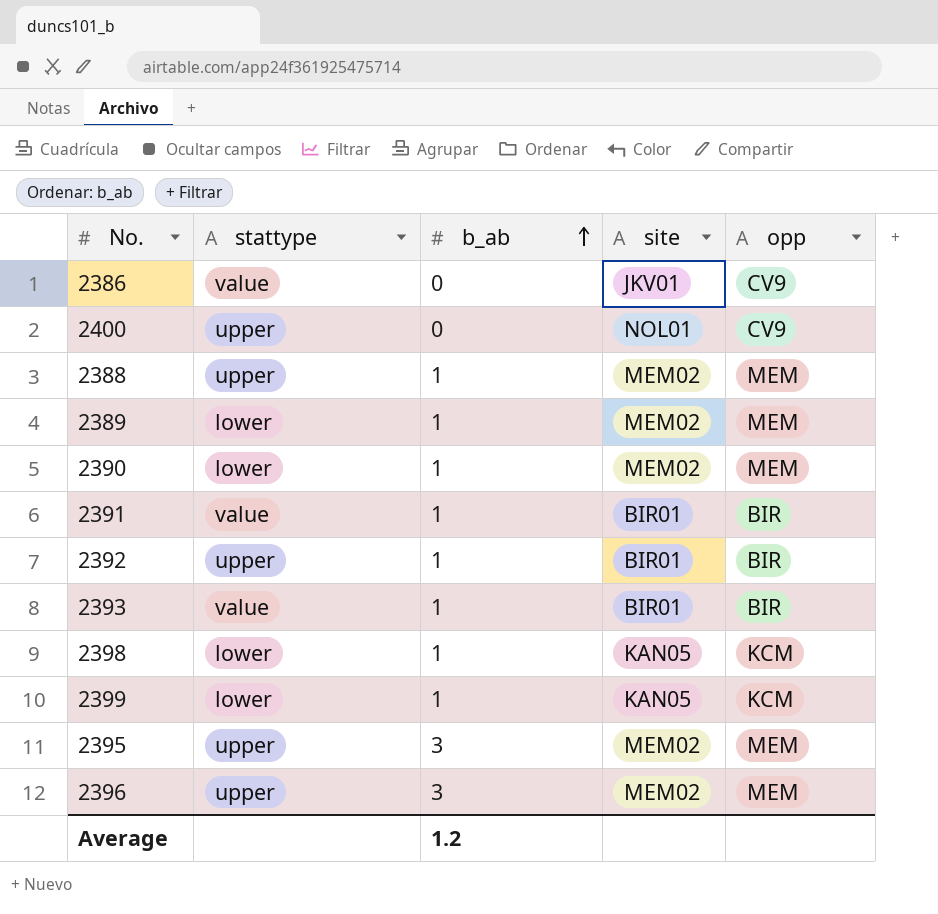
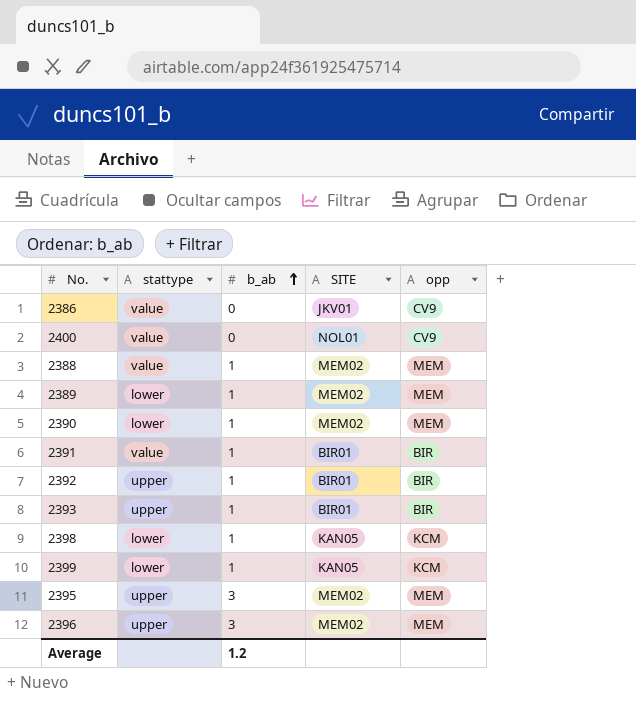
column name: site -> SITE
2400 | stattype: upper -> value
2388 | stattype: upper -> value
2393 | stattype: value -> upper

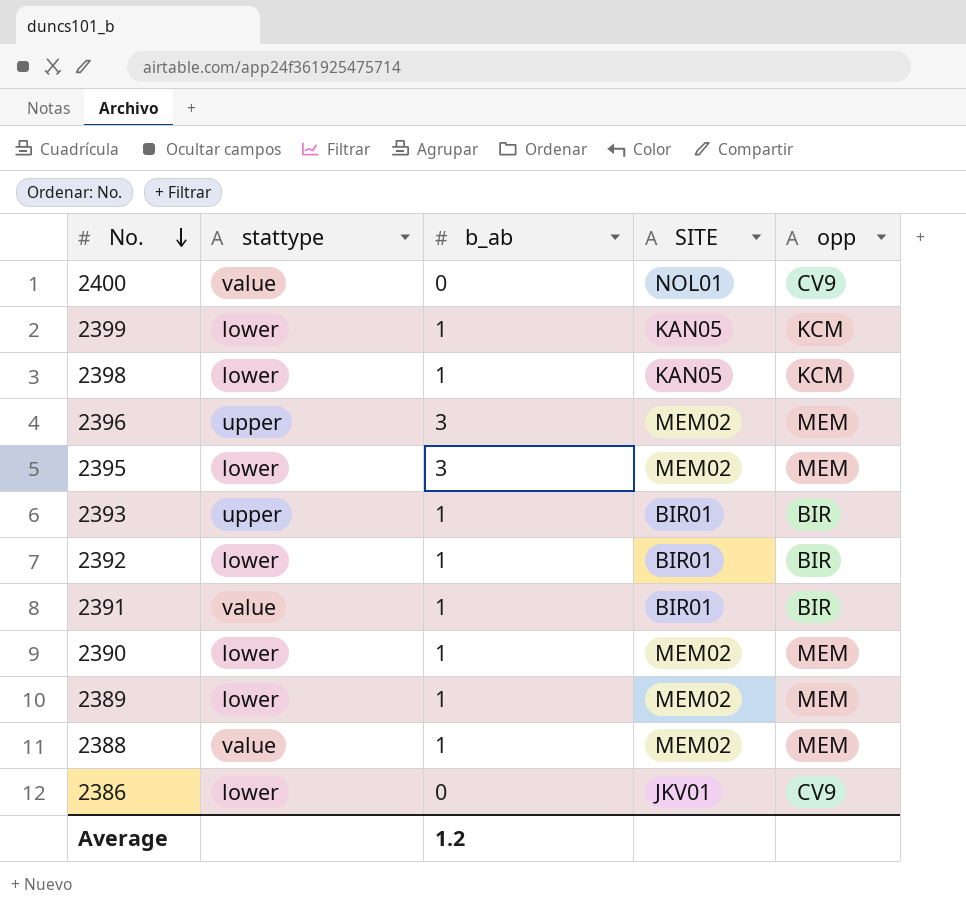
row order: b_ab ascending -> No. descending
2395 | stattype: upper -> lower
2392 | stattype: upper -> lower
2386 | stattype: value -> lower

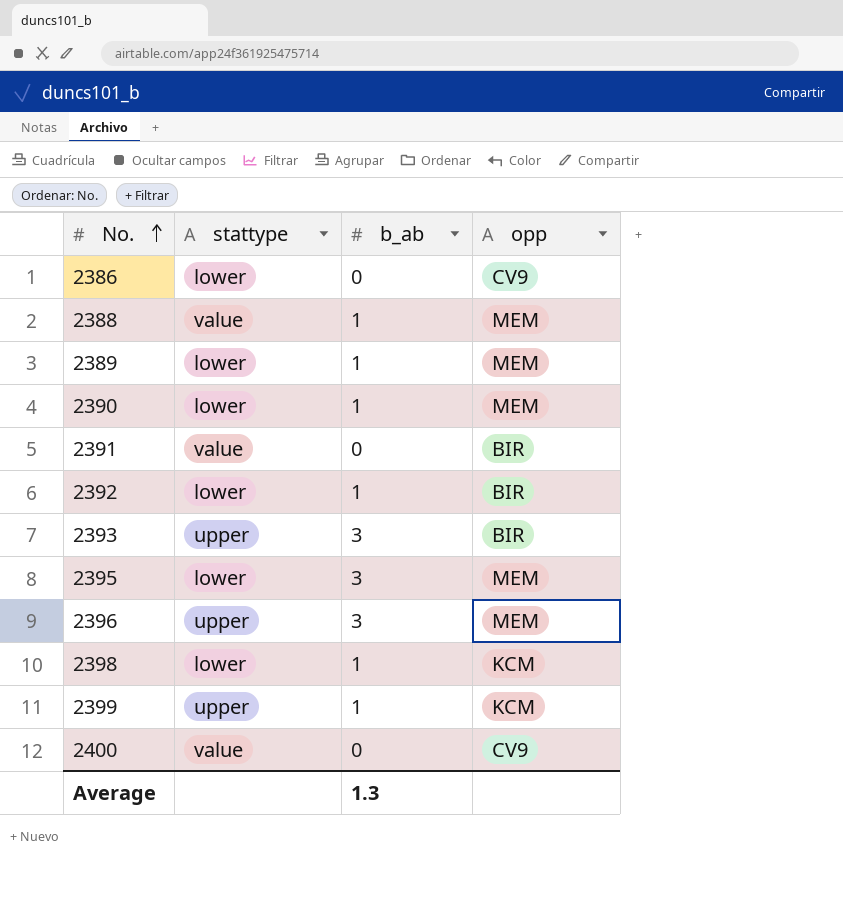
row order: No. descending -> No. ascending
column SITE | position: 4 -> none
2391 | b_ab: 1 -> 0
2393 | b_ab: 1 -> 3
2399 | stattype: lower -> upper
Average | b_ab: 1.2 -> 1.3

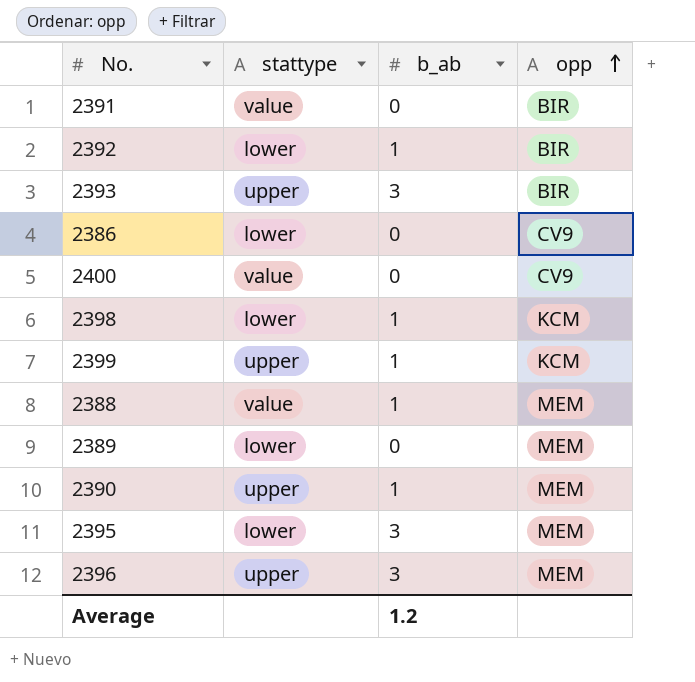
row order: No. ascending -> opp ascending
2389 | b_ab: 1 -> 0
2390 | stattype: lower -> upper
Average | b_ab: 1.3 -> 1.2

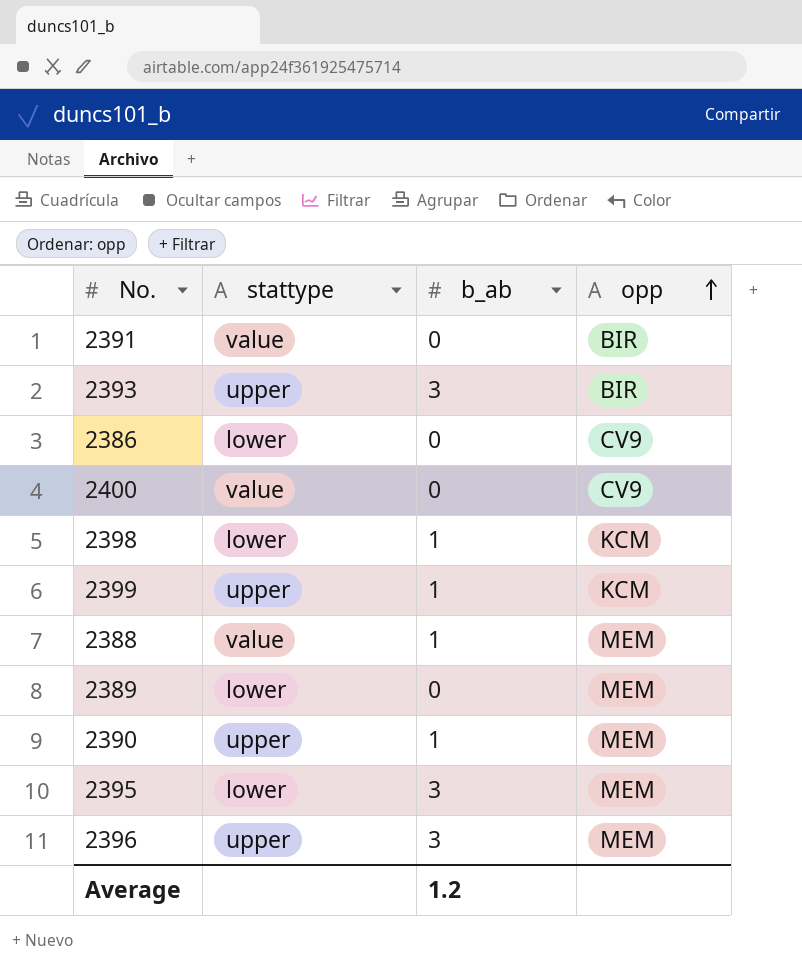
row 2392: lower | 1 | BIR -> none

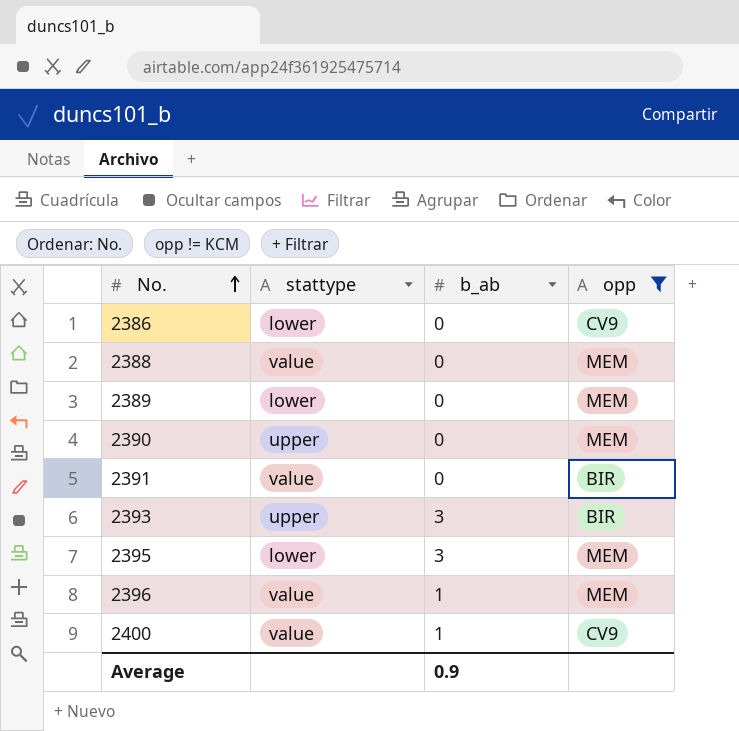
filter: none -> opp != KCM
row order: opp ascending -> No. ascending
2388 | b_ab: 1 -> 0
2390 | b_ab: 1 -> 0
2396 | stattype: upper -> value
2396 | b_ab: 3 -> 1
2400 | b_ab: 0 -> 1
Average | b_ab: 1.2 -> 0.9

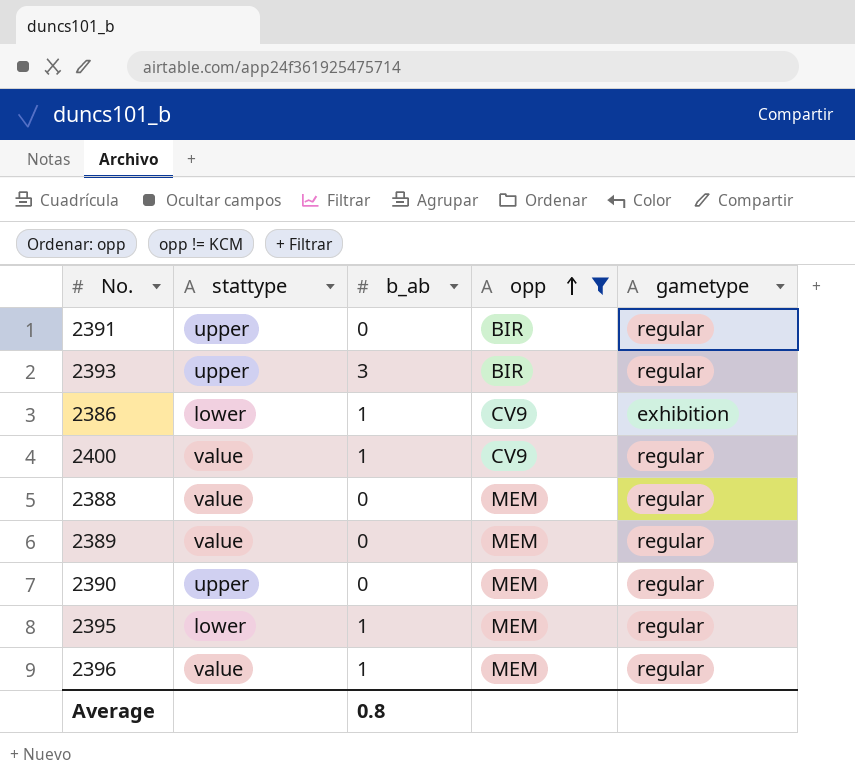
row order: No. ascending -> opp ascending
column gametype | position: none -> 5
2391 | stattype: value -> upper
2386 | b_ab: 0 -> 1
2389 | stattype: lower -> value
2395 | b_ab: 3 -> 1
Average | b_ab: 0.9 -> 0.8

